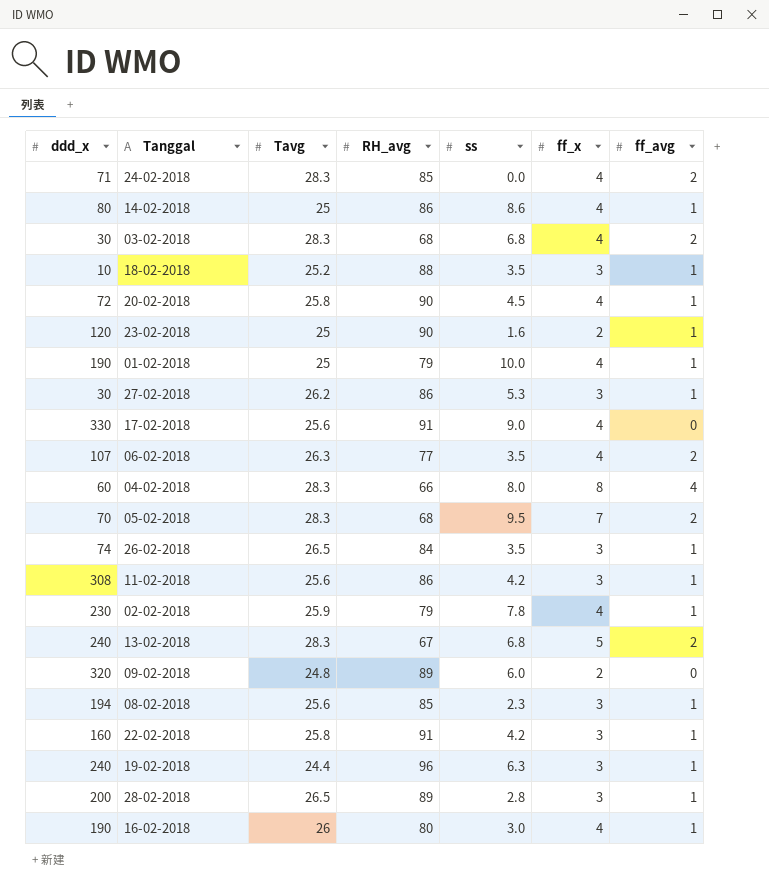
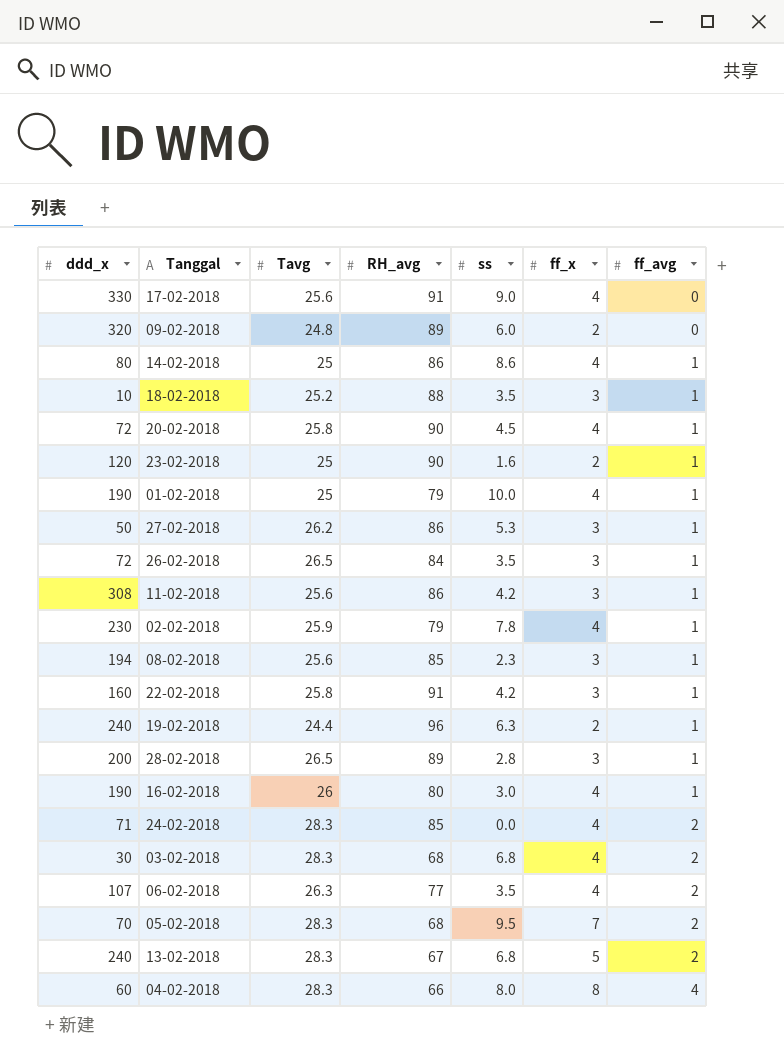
row order: none -> ff_avg ascending
27-02-2018 | ddd_x: 30 -> 50
26-02-2018 | ddd_x: 74 -> 72
19-02-2018 | ff_x: 3 -> 2

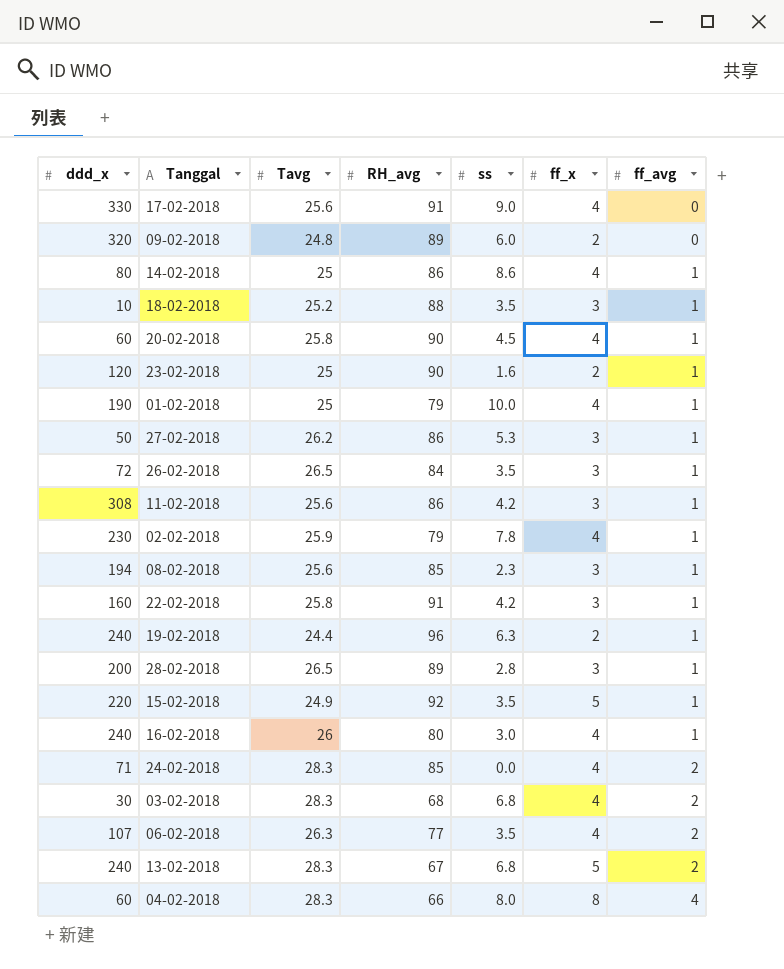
row 05-02-2018: 70 | 28.3 | 68 | 9.5 | 7 | 2 -> none
20-02-2018 | ddd_x: 72 -> 60
row 15-02-2018: none -> 220 | 24.9 | 92 | 3.5 | 5 | 1
16-02-2018 | ddd_x: 190 -> 240

